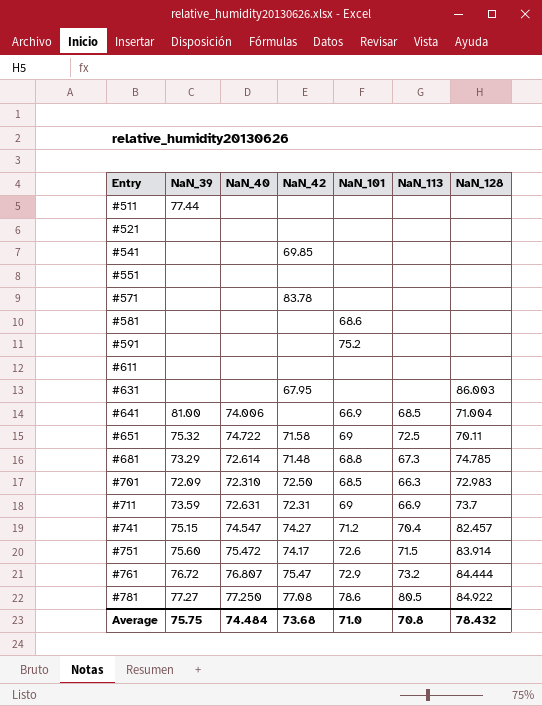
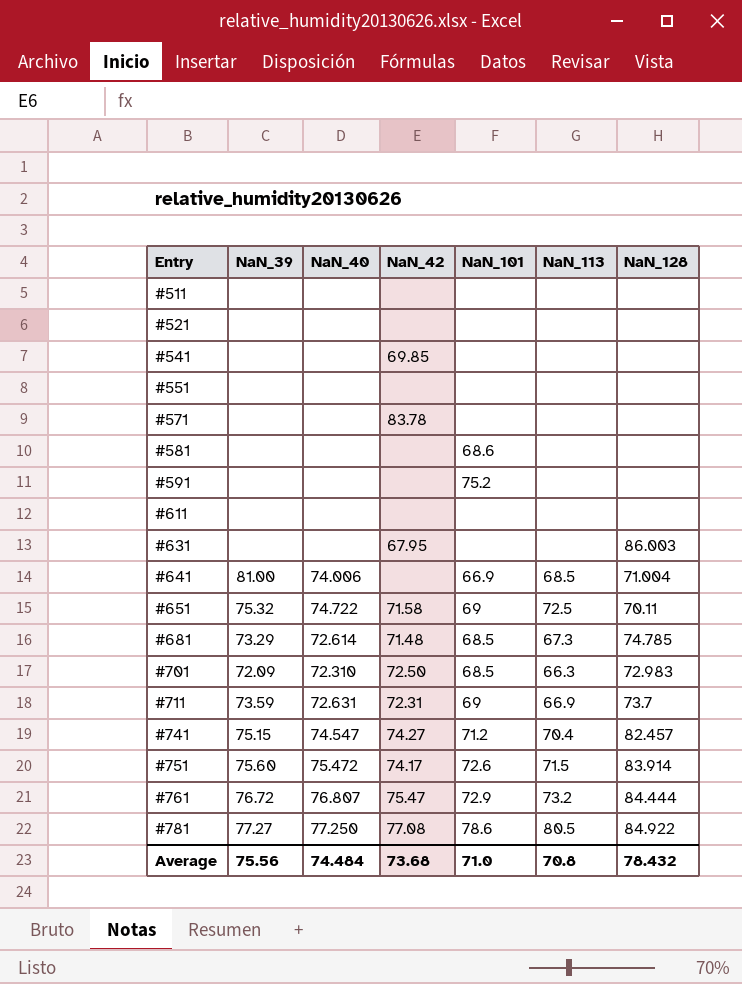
#511 | NaN_39: 77.44 -> none
#681 | NaN_101: 68.8 -> 68.5
Average | NaN_39: 75.75 -> 75.56

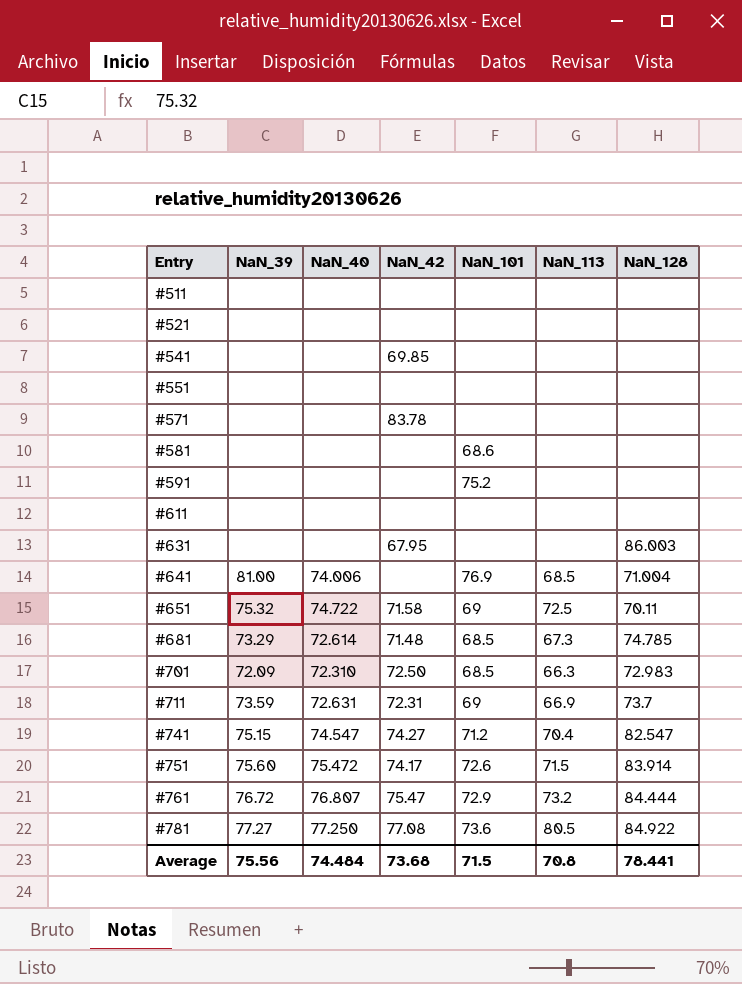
#641 | NaN_101: 66.9 -> 76.9
#741 | NaN_128: 82.457 -> 82.547
#781 | NaN_101: 78.6 -> 73.6
Average | NaN_101: 71.0 -> 71.5
Average | NaN_128: 78.432 -> 78.441

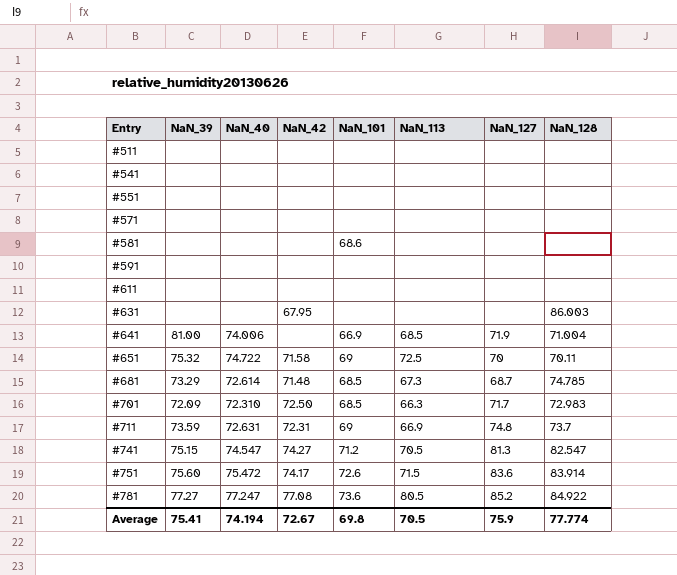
column NaN_127 | position: none -> 7
row #521: none | none | none | none | none | none -> none
row #761: 76.72 | 76.807 | 75.47 | 72.9 | 73.2 | 84.444 -> none
#541 | NaN_42: 69.85 -> none
#571 | NaN_42: 83.78 -> none
#591 | NaN_101: 75.2 -> none
#641 | NaN_101: 76.9 -> 66.9
#741 | NaN_113: 70.4 -> 70.5
#781 | NaN_40: 77.250 -> 77.247
Average | NaN_39: 75.56 -> 75.41
Average | NaN_40: 74.484 -> 74.194
Average | NaN_42: 73.68 -> 72.67
Average | NaN_101: 71.5 -> 69.8
Average | NaN_113: 70.8 -> 70.5
Average | NaN_128: 78.441 -> 77.774

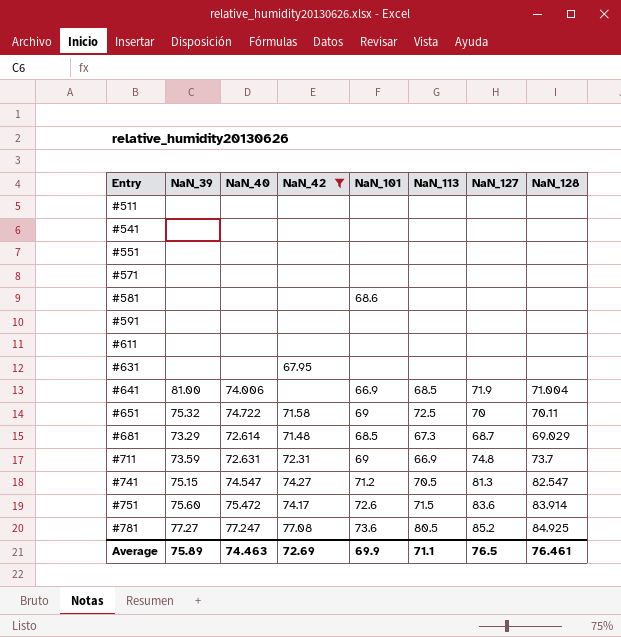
filter: none -> NaN_42 != 72.50
#631 | NaN_128: 86.003 -> none
#681 | NaN_128: 74.785 -> 69.029
#781 | NaN_128: 84.922 -> 84.925
Average | NaN_39: 75.41 -> 75.89
Average | NaN_40: 74.194 -> 74.463
Average | NaN_42: 72.67 -> 72.69
Average | NaN_101: 69.8 -> 69.9
Average | NaN_113: 70.5 -> 71.1
Average | NaN_127: 75.9 -> 76.5
Average | NaN_128: 77.774 -> 76.461

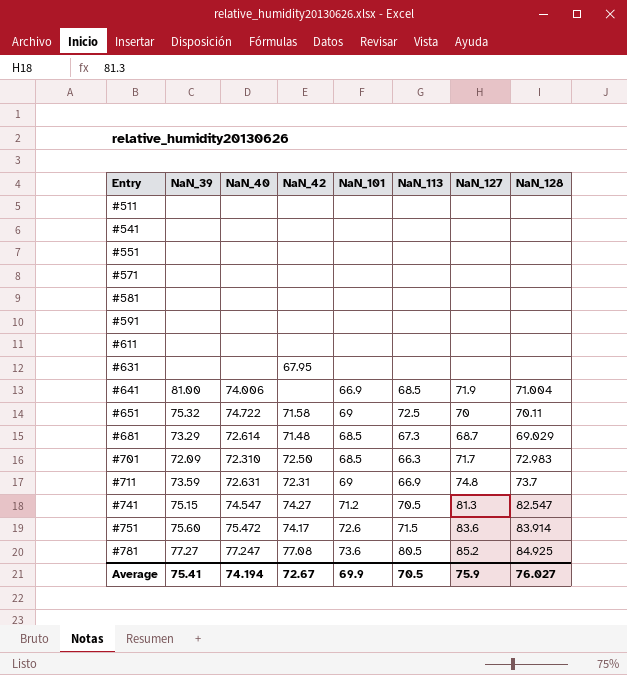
filter: NaN_42 != 72.50 -> none
#581 | NaN_101: 68.6 -> none
Average | NaN_39: 75.89 -> 75.41
Average | NaN_40: 74.463 -> 74.194
Average | NaN_42: 72.69 -> 72.67
Average | NaN_113: 71.1 -> 70.5
Average | NaN_127: 76.5 -> 75.9
Average | NaN_128: 76.461 -> 76.027

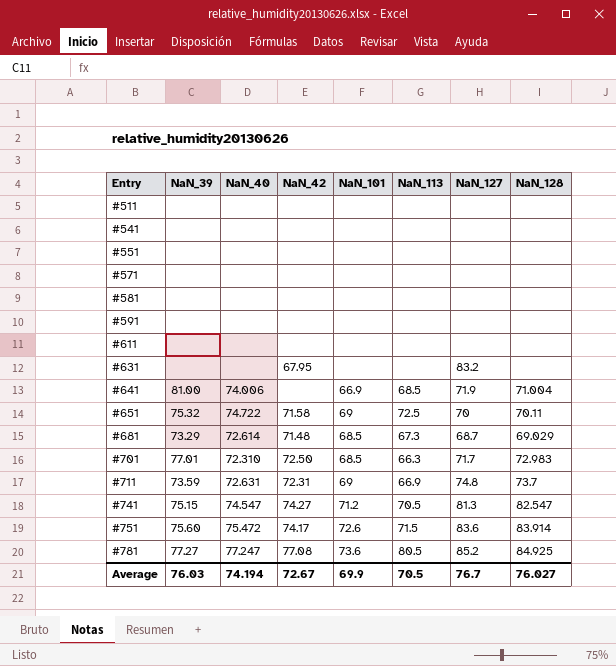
#631 | NaN_127: none -> 83.2
#701 | NaN_39: 72.09 -> 77.01
Average | NaN_39: 75.41 -> 76.03
Average | NaN_127: 75.9 -> 76.7

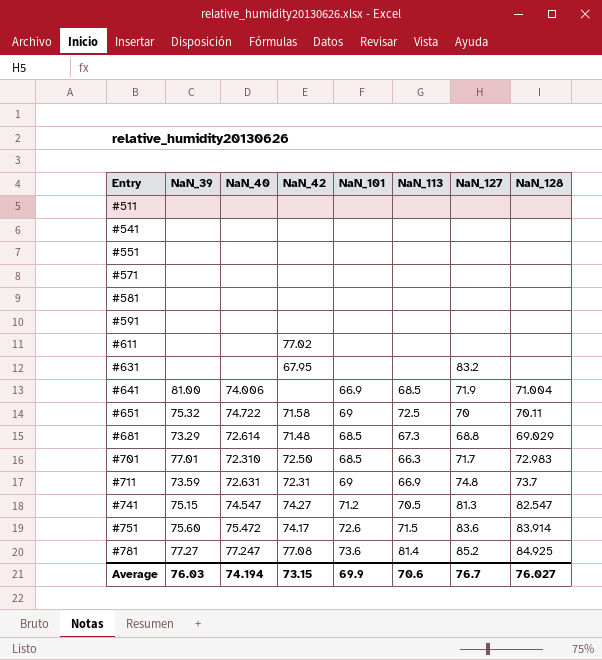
#611 | NaN_42: none -> 77.02
#681 | NaN_127: 68.7 -> 68.8
#781 | NaN_113: 80.5 -> 81.4
Average | NaN_42: 72.67 -> 73.15
Average | NaN_113: 70.5 -> 70.6

